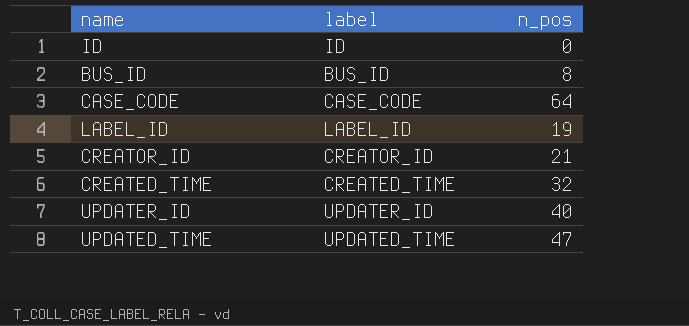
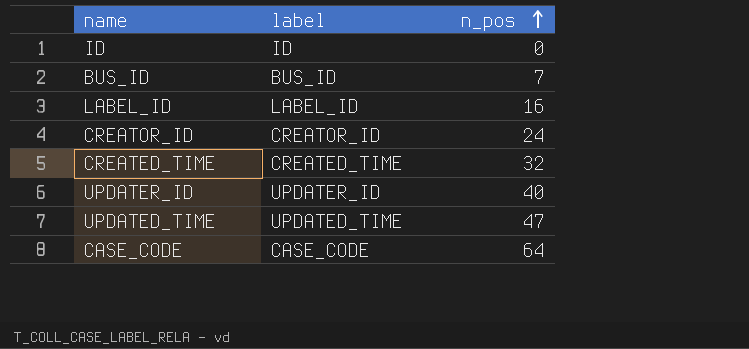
row order: none -> n_pos ascending
BUS_ID | n_pos: 8 -> 7
LABEL_ID | n_pos: 19 -> 16
CREATOR_ID | n_pos: 21 -> 24

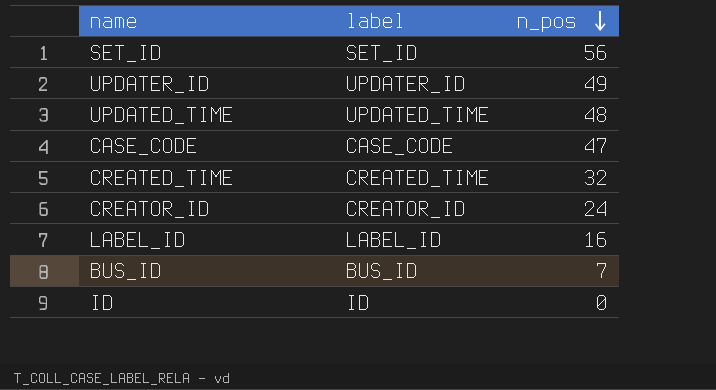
row order: n_pos ascending -> n_pos descending
row SET_ID: none -> SET_ID | 56
UPDATER_ID | n_pos: 40 -> 49
UPDATED_TIME | n_pos: 47 -> 48
CASE_CODE | n_pos: 64 -> 47

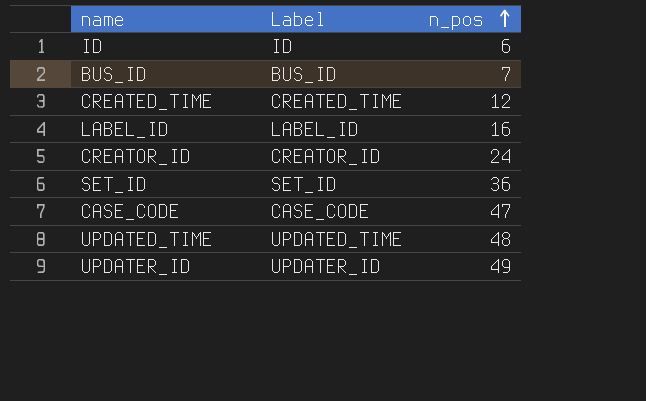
row order: n_pos descending -> n_pos ascending
column name: label -> Label
ID | n_pos: 0 -> 6
CREATED_TIME | n_pos: 32 -> 12
SET_ID | n_pos: 56 -> 36

